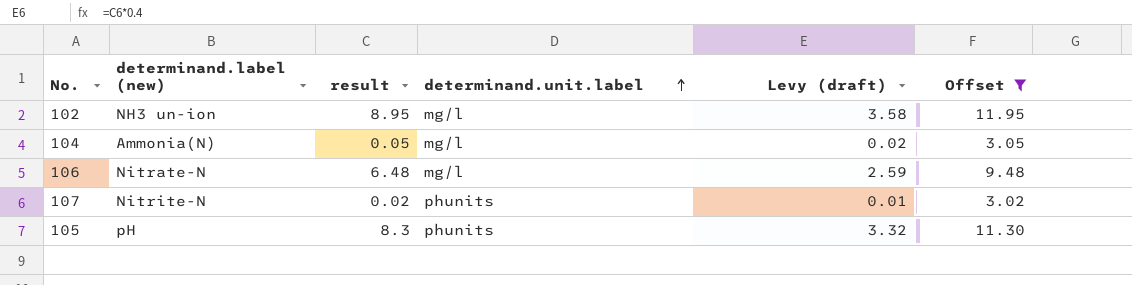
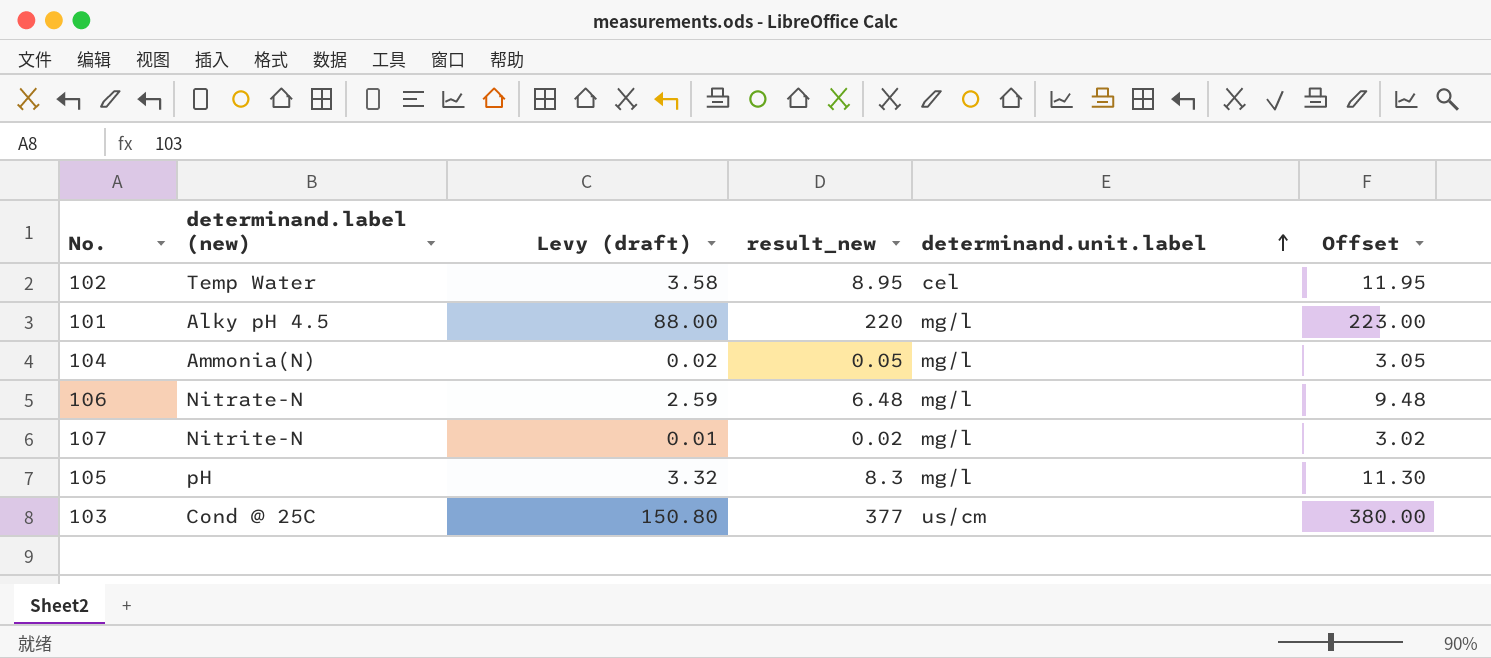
filter: Offset <= 11.95 -> none
column Levy (draft) | position: 5 -> 3
column name: result -> result_new
102 | determinand.label (new): NH3 un-ion -> Temp Water
102 | determinand.unit.label: mg/l -> cel
107 | determinand.unit.label: phunits -> mg/l
105 | determinand.unit.label: phunits -> mg/l

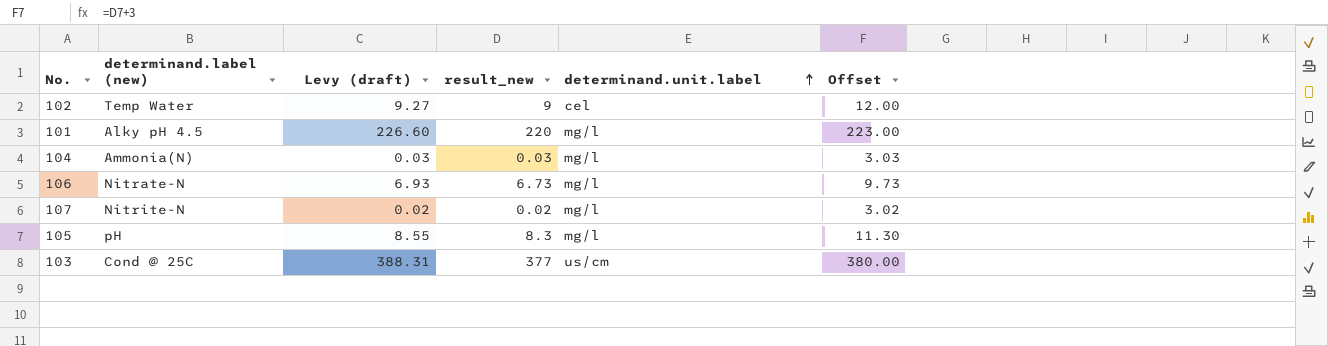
column Levy (draft) | formula: [result_new] * 0.4 -> [result_new] * 1.03
102 | result_new: 8.95 -> 9
102 | Offset: 11.95 -> 12.00
104 | result_new: 0.05 -> 0.03
104 | Offset: 3.05 -> 3.03
106 | result_new: 6.48 -> 6.73
106 | Offset: 9.48 -> 9.73

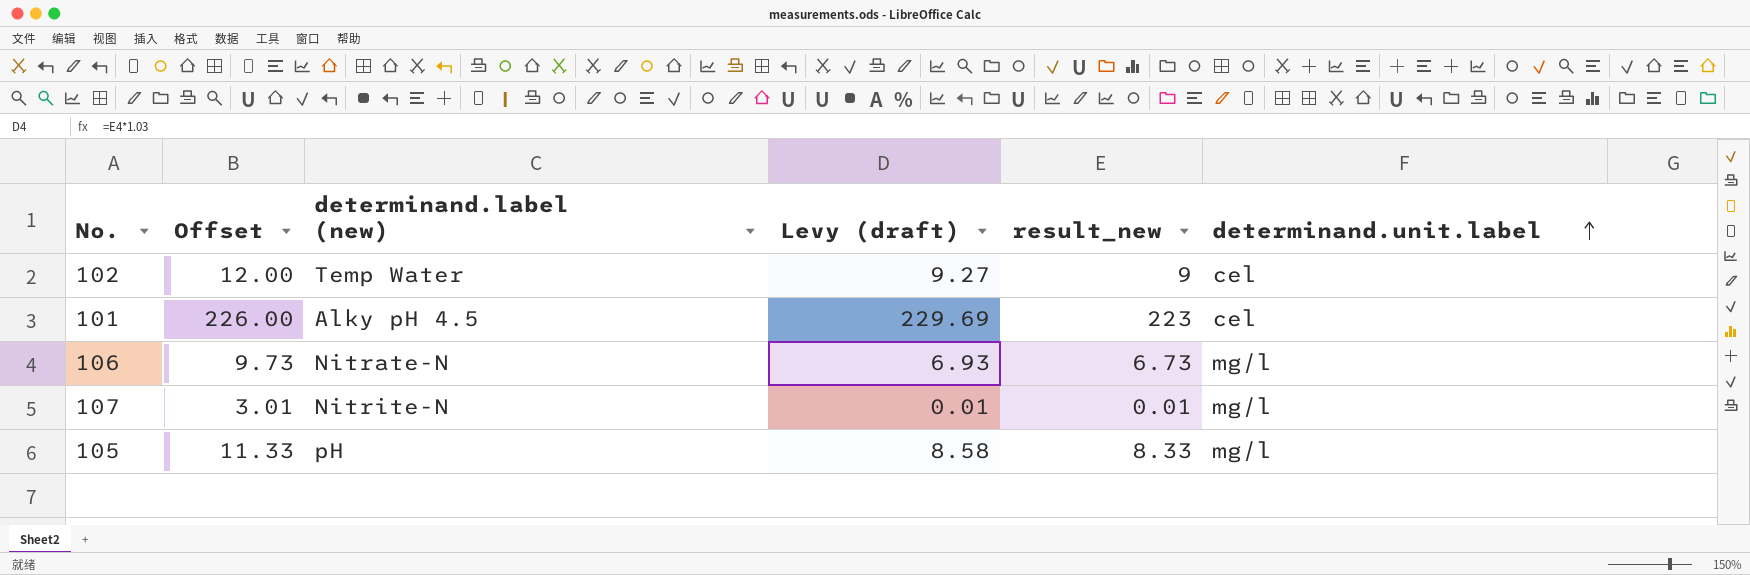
column Offset | position: 6 -> 2
row 104: Ammonia(N) | 0.03 | 0.03 | mg/l | 3.03 -> none
row 103: Cond @ 25C | 388.31 | 377 | us/cm | 380.00 -> none
101 | Offset: 223.00 -> 226.00
101 | Levy (draft): 226.60 -> 229.69
101 | result_new: 220 -> 223
101 | determinand.unit.label: mg/l -> cel
107 | Offset: 3.02 -> 3.01
107 | Levy (draft): 0.02 -> 0.01
107 | result_new: 0.02 -> 0.01
105 | Offset: 11.30 -> 11.33
105 | Levy (draft): 8.55 -> 8.58
105 | result_new: 8.3 -> 8.33

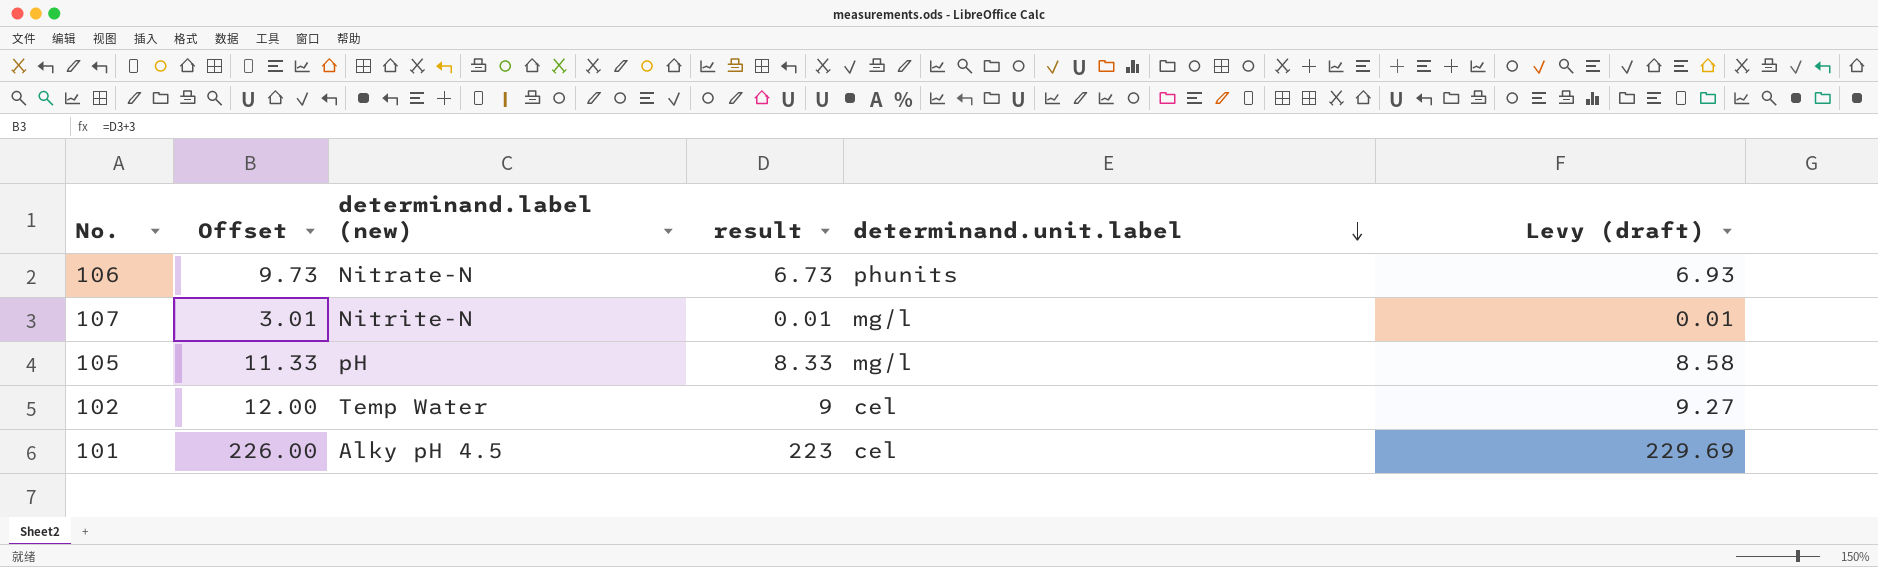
row order: determinand.unit.label ascending -> determinand.unit.label descending
column name: result_new -> result
column Levy (draft) | position: 4 -> 6
106 | determinand.unit.label: mg/l -> phunits

